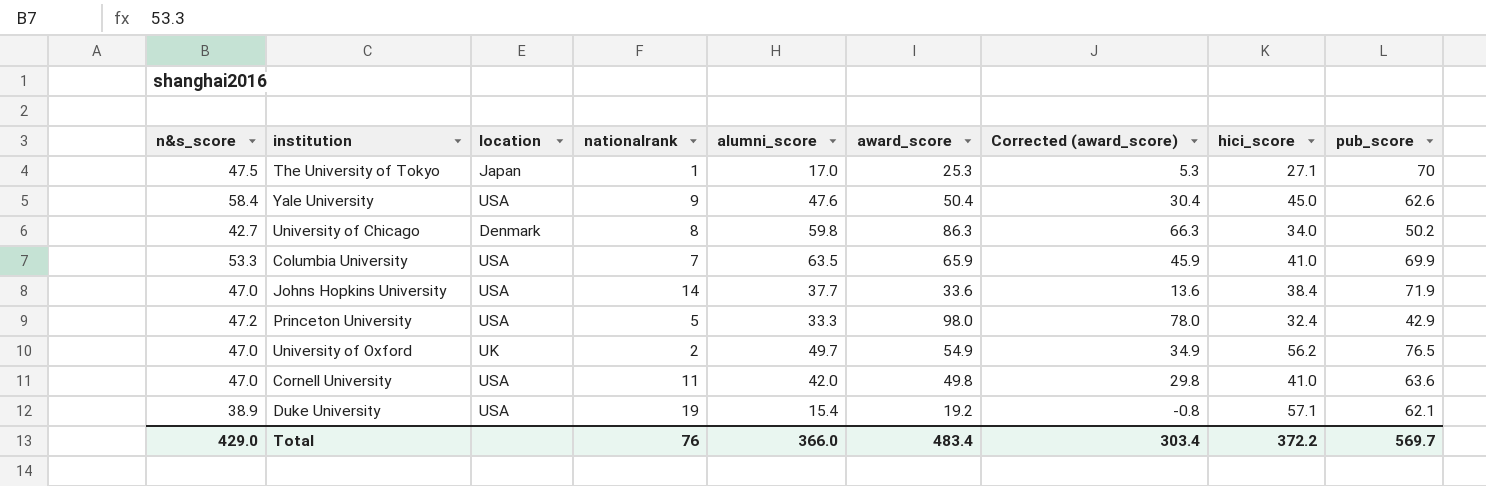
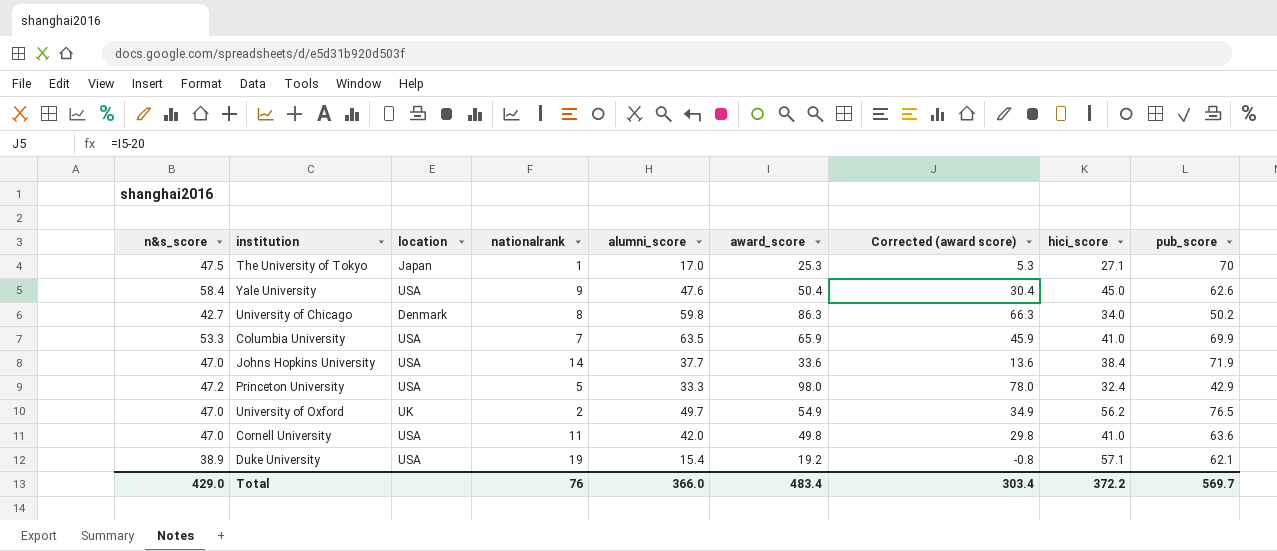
column name: Corrected (award_score) -> Corrected (award score)

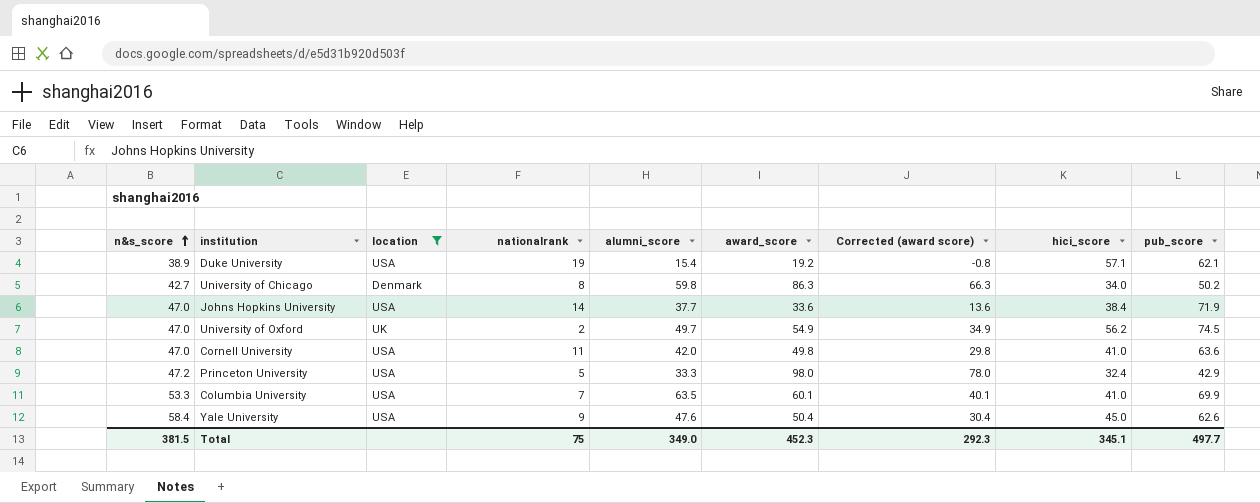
filter: none -> location != Japan
row order: none -> n&s_score ascending
University of Oxford | pub_score: 76.5 -> 74.5
Columbia University | award_score: 65.9 -> 60.1
Columbia University | Corrected (award score): 45.9 -> 40.1
Total | n&s_score: 429.0 -> 381.5
Total | nationalrank: 76 -> 75
Total | alumni_score: 366.0 -> 349.0
Total | award_score: 483.4 -> 452.3
Total | Corrected (award score): 303.4 -> 292.3
Total | hici_score: 372.2 -> 345.1
Total | pub_score: 569.7 -> 497.7

